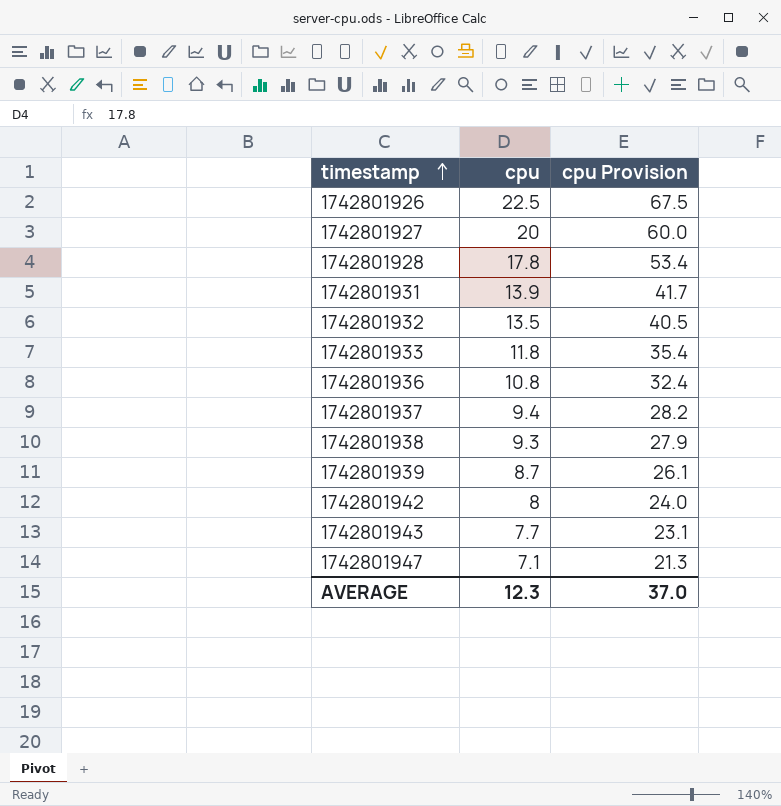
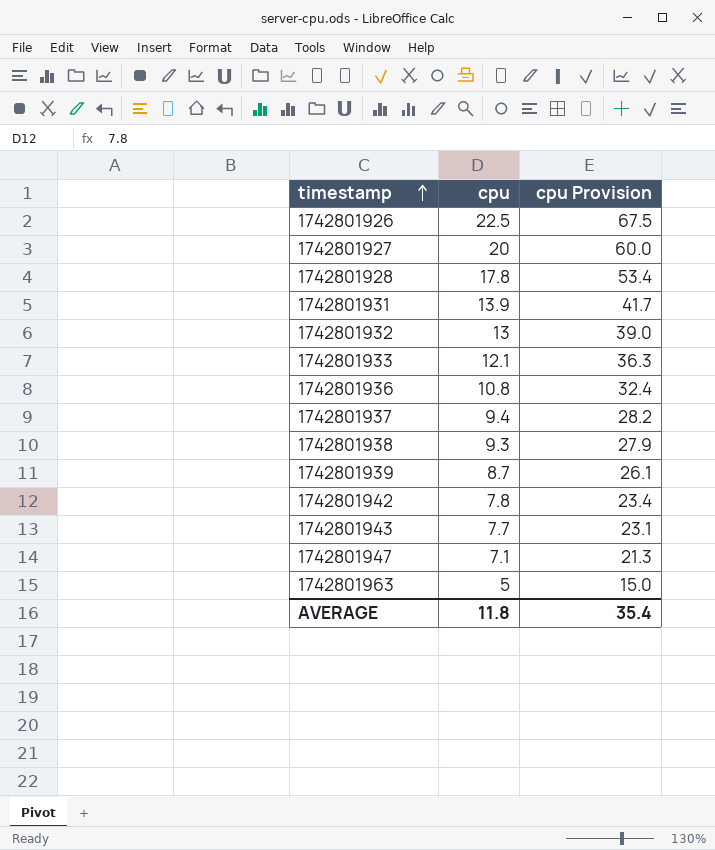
1742801932 | cpu: 13.5 -> 13
1742801932 | cpu Provision: 40.5 -> 39.0
1742801933 | cpu: 11.8 -> 12.1
1742801933 | cpu Provision: 35.4 -> 36.3
1742801942 | cpu: 8 -> 7.8
1742801942 | cpu Provision: 24.0 -> 23.4
row 1742801963: none -> 5 | 15.0
AVERAGE | cpu: 12.3 -> 11.8
AVERAGE | cpu Provision: 37.0 -> 35.4

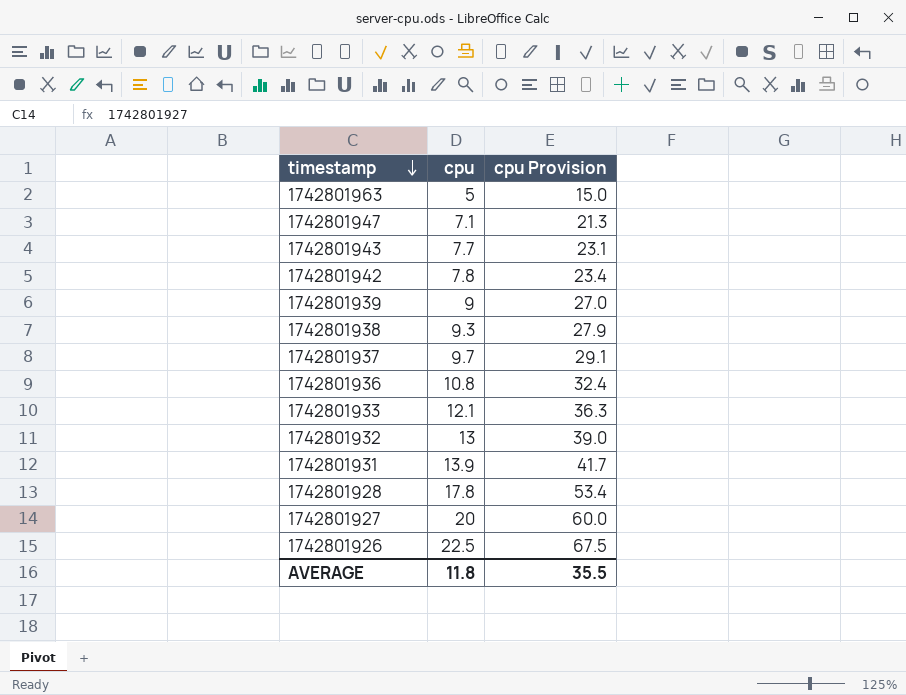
row order: timestamp ascending -> timestamp descending
1742801939 | cpu: 8.7 -> 9
1742801939 | cpu Provision: 26.1 -> 27.0
1742801937 | cpu: 9.4 -> 9.7
1742801937 | cpu Provision: 28.2 -> 29.1
AVERAGE | cpu Provision: 35.4 -> 35.5

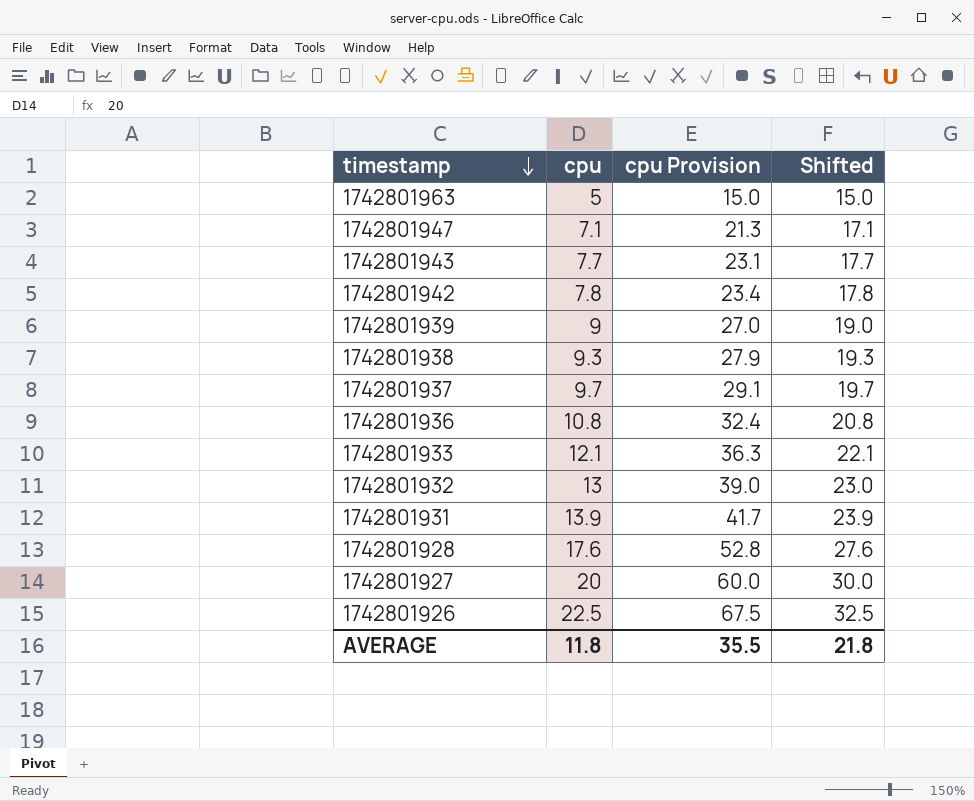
column Shifted | formula: none -> [cpu] + 10
1742801928 | cpu: 17.8 -> 17.6
1742801928 | cpu Provision: 53.4 -> 52.8

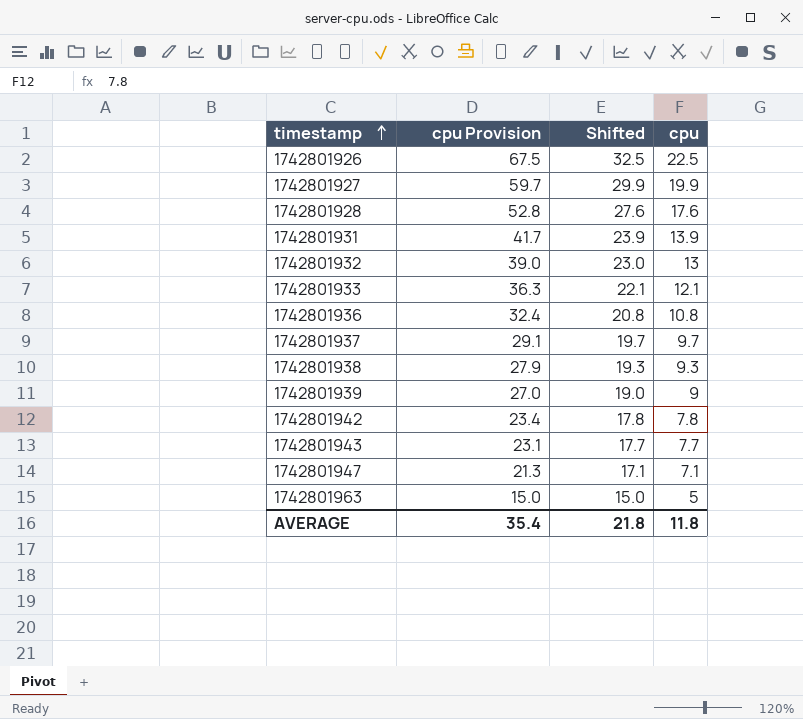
row order: timestamp descending -> timestamp ascending
column cpu | position: 2 -> 4
1742801927 | cpu Provision: 60.0 -> 59.7
1742801927 | Shifted: 30.0 -> 29.9
1742801927 | cpu: 20 -> 19.9
AVERAGE | cpu Provision: 35.5 -> 35.4

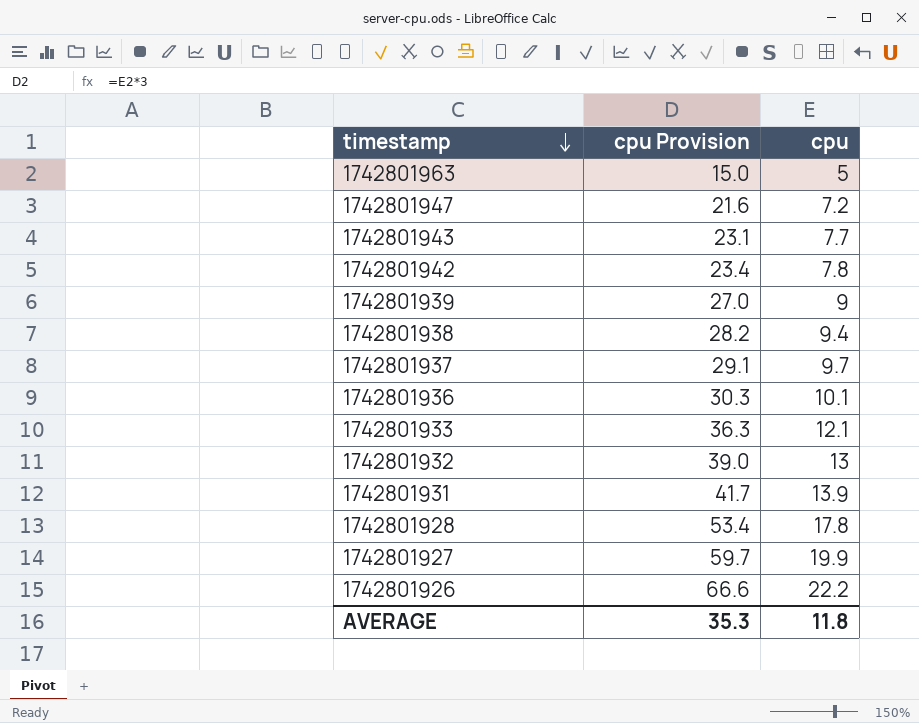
row order: timestamp ascending -> timestamp descending
column Shifted | formula: [cpu] + 10 -> none
1742801947 | cpu Provision: 21.3 -> 21.6
1742801947 | cpu: 7.1 -> 7.2
1742801938 | cpu Provision: 27.9 -> 28.2
1742801938 | cpu: 9.3 -> 9.4
1742801936 | cpu Provision: 32.4 -> 30.3
1742801936 | cpu: 10.8 -> 10.1
1742801928 | cpu Provision: 52.8 -> 53.4
1742801928 | cpu: 17.6 -> 17.8
1742801926 | cpu Provision: 67.5 -> 66.6
1742801926 | cpu: 22.5 -> 22.2
AVERAGE | cpu Provision: 35.4 -> 35.3

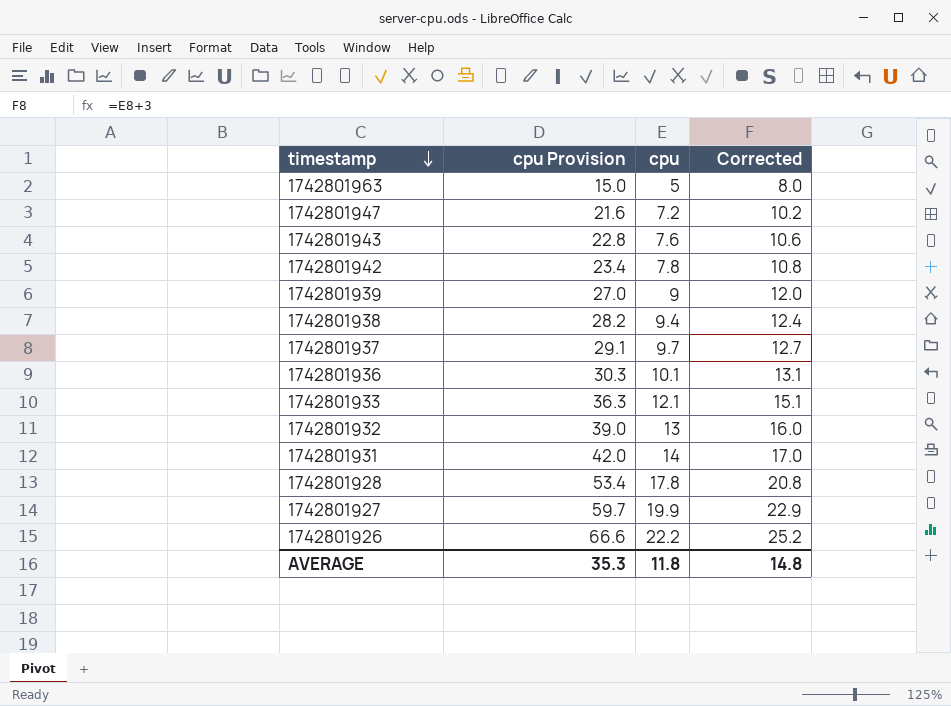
column Corrected | formula: none -> [cpu] + 3
1742801943 | cpu Provision: 23.1 -> 22.8
1742801943 | cpu: 7.7 -> 7.6
1742801931 | cpu Provision: 41.7 -> 42.0
1742801931 | cpu: 13.9 -> 14

